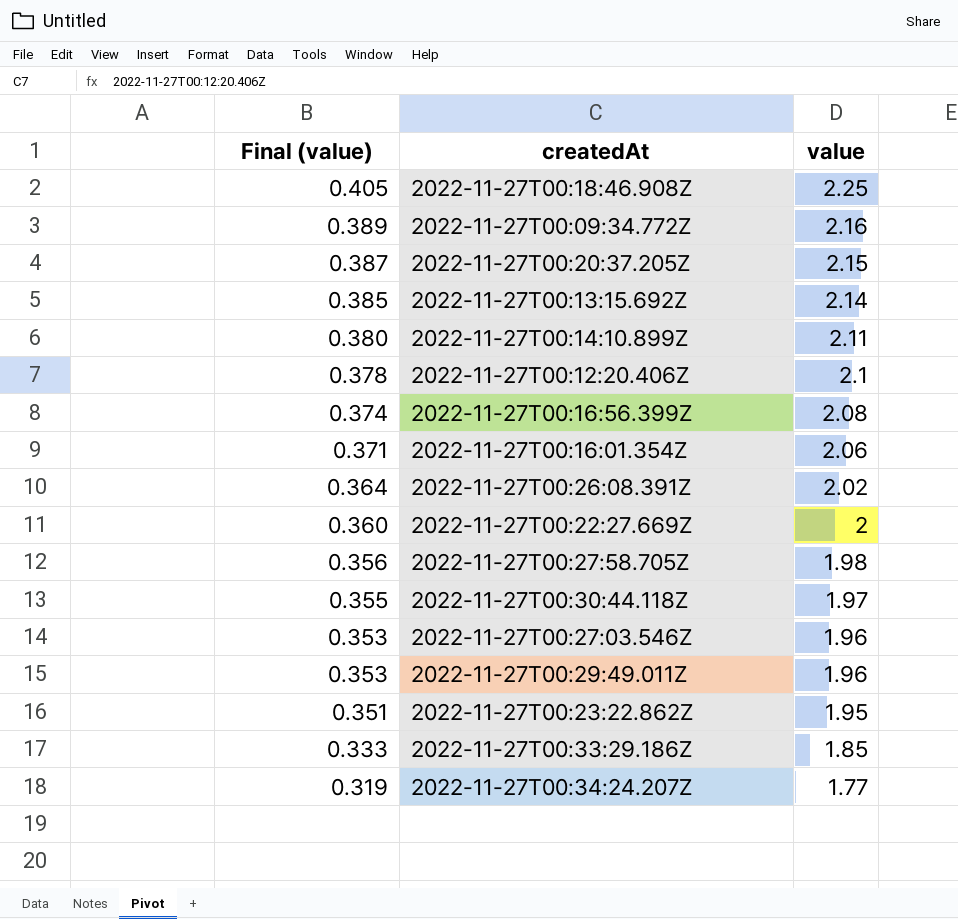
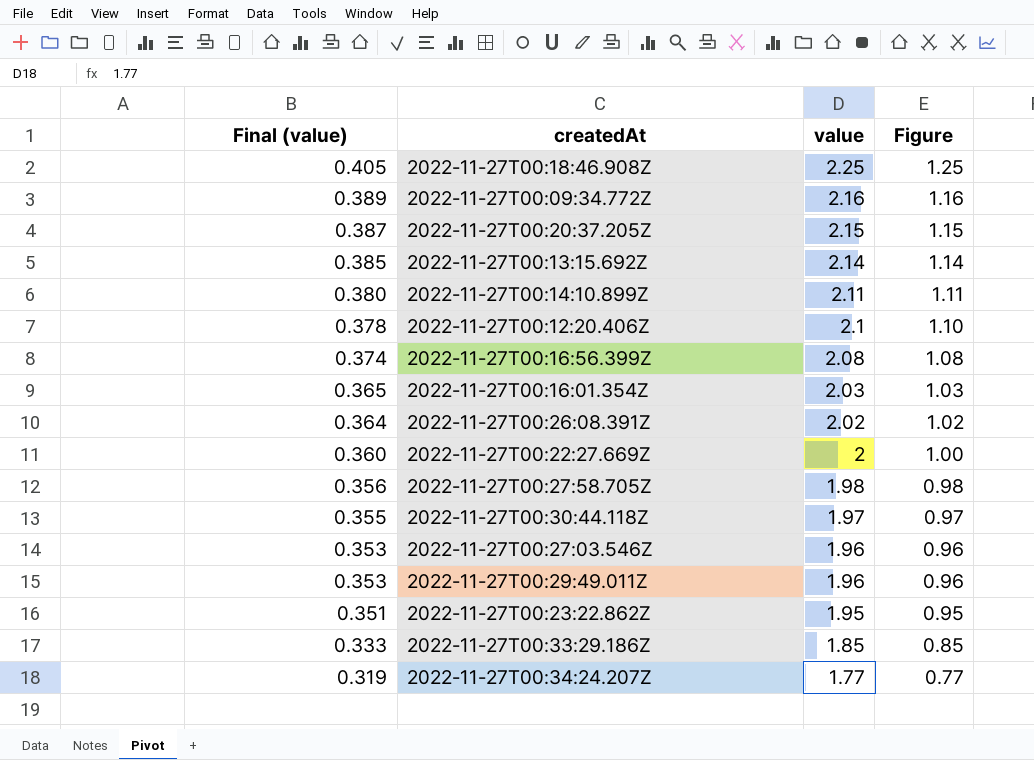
column Figure | formula: none -> [value] - 1
2022-11-27T00:16:01.354Z | Final (value): 0.371 -> 0.365
2022-11-27T00:16:01.354Z | value: 2.06 -> 2.03

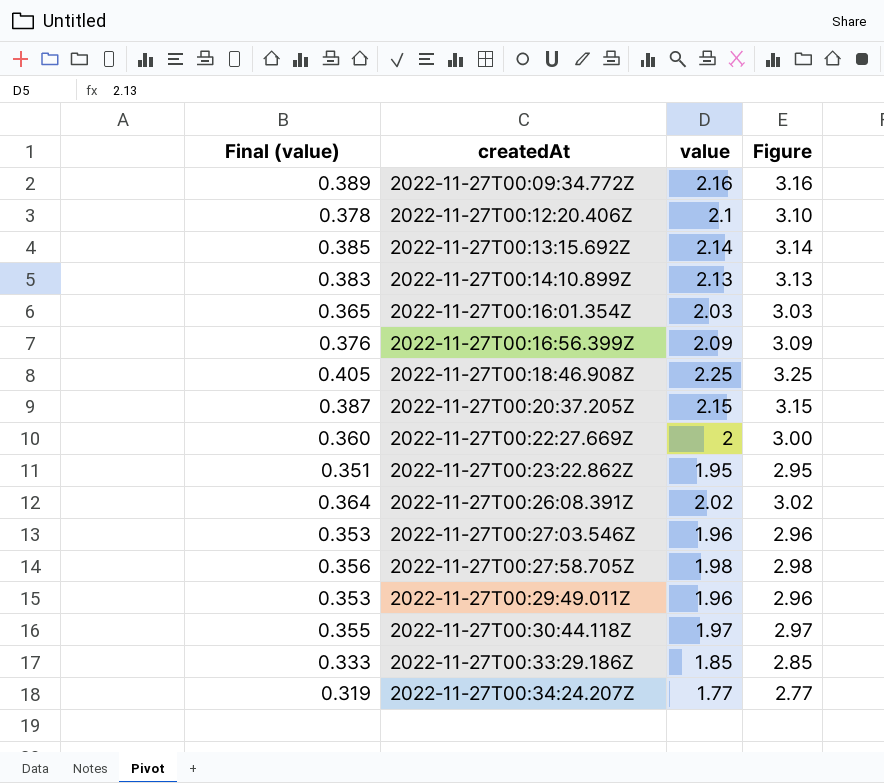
row order: Final (value) descending -> createdAt ascending
column Figure | formula: [value] - 1 -> [value] + 1
2022-11-27T00:14:10.899Z | Final (value): 0.380 -> 0.383
2022-11-27T00:14:10.899Z | value: 2.11 -> 2.13
2022-11-27T00:16:56.399Z | Final (value): 0.374 -> 0.376
2022-11-27T00:16:56.399Z | value: 2.08 -> 2.09

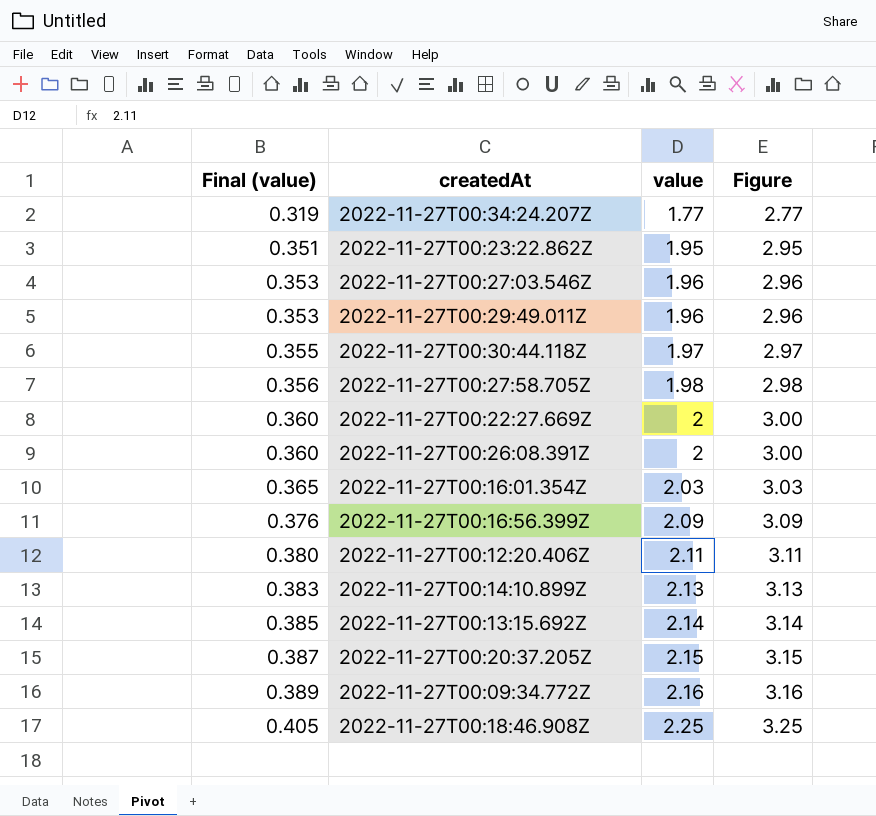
row order: createdAt ascending -> Final (value) ascending
row 2022-11-27T00:33:29.186Z: 0.333 | 1.85 | 2.85 -> none
2022-11-27T00:26:08.391Z | Final (value): 0.364 -> 0.360
2022-11-27T00:26:08.391Z | value: 2.02 -> 2
2022-11-27T00:26:08.391Z | Figure: 3.02 -> 3.00
2022-11-27T00:12:20.406Z | Final (value): 0.378 -> 0.380
2022-11-27T00:12:20.406Z | value: 2.1 -> 2.11
2022-11-27T00:12:20.406Z | Figure: 3.10 -> 3.11

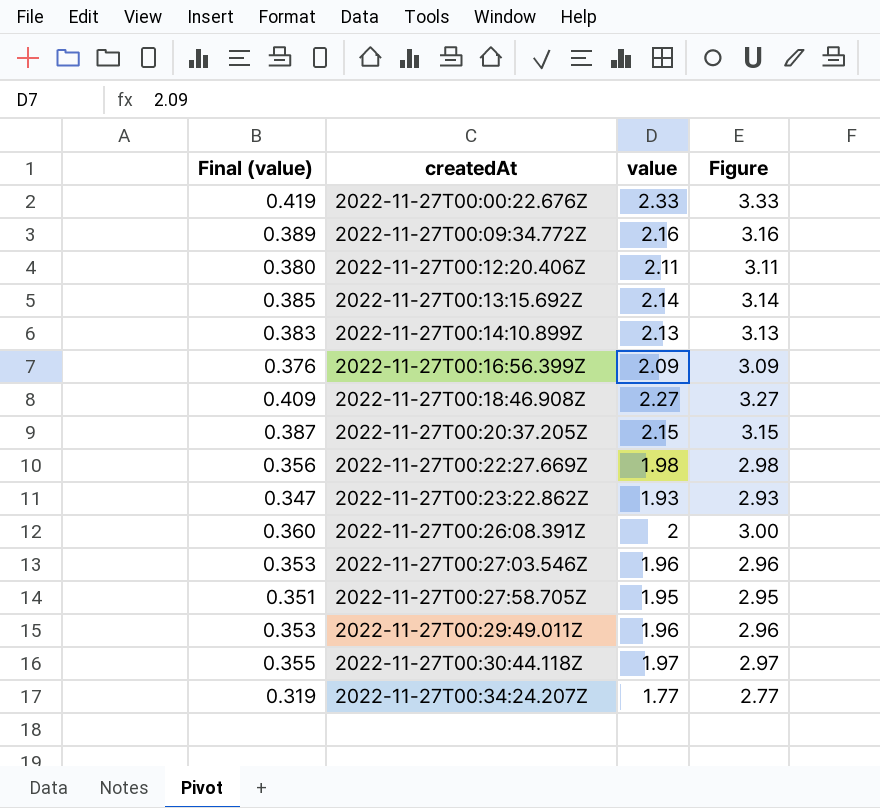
row order: Final (value) ascending -> createdAt ascending
row 2022-11-27T00:16:01.354Z: 0.365 | 2.03 | 3.03 -> none
row 2022-11-27T00:00:22.676Z: none -> 0.419 | 2.33 | 3.33
2022-11-27T00:18:46.908Z | Final (value): 0.405 -> 0.409
2022-11-27T00:18:46.908Z | value: 2.25 -> 2.27
2022-11-27T00:18:46.908Z | Figure: 3.25 -> 3.27
2022-11-27T00:22:27.669Z | Final (value): 0.360 -> 0.356
2022-11-27T00:22:27.669Z | value: 2 -> 1.98
2022-11-27T00:22:27.669Z | Figure: 3.00 -> 2.98
2022-11-27T00:23:22.862Z | Final (value): 0.351 -> 0.347
2022-11-27T00:23:22.862Z | value: 1.95 -> 1.93
2022-11-27T00:23:22.862Z | Figure: 2.95 -> 2.93
2022-11-27T00:27:58.705Z | Final (value): 0.356 -> 0.351
2022-11-27T00:27:58.705Z | value: 1.98 -> 1.95
2022-11-27T00:27:58.705Z | Figure: 2.98 -> 2.95

